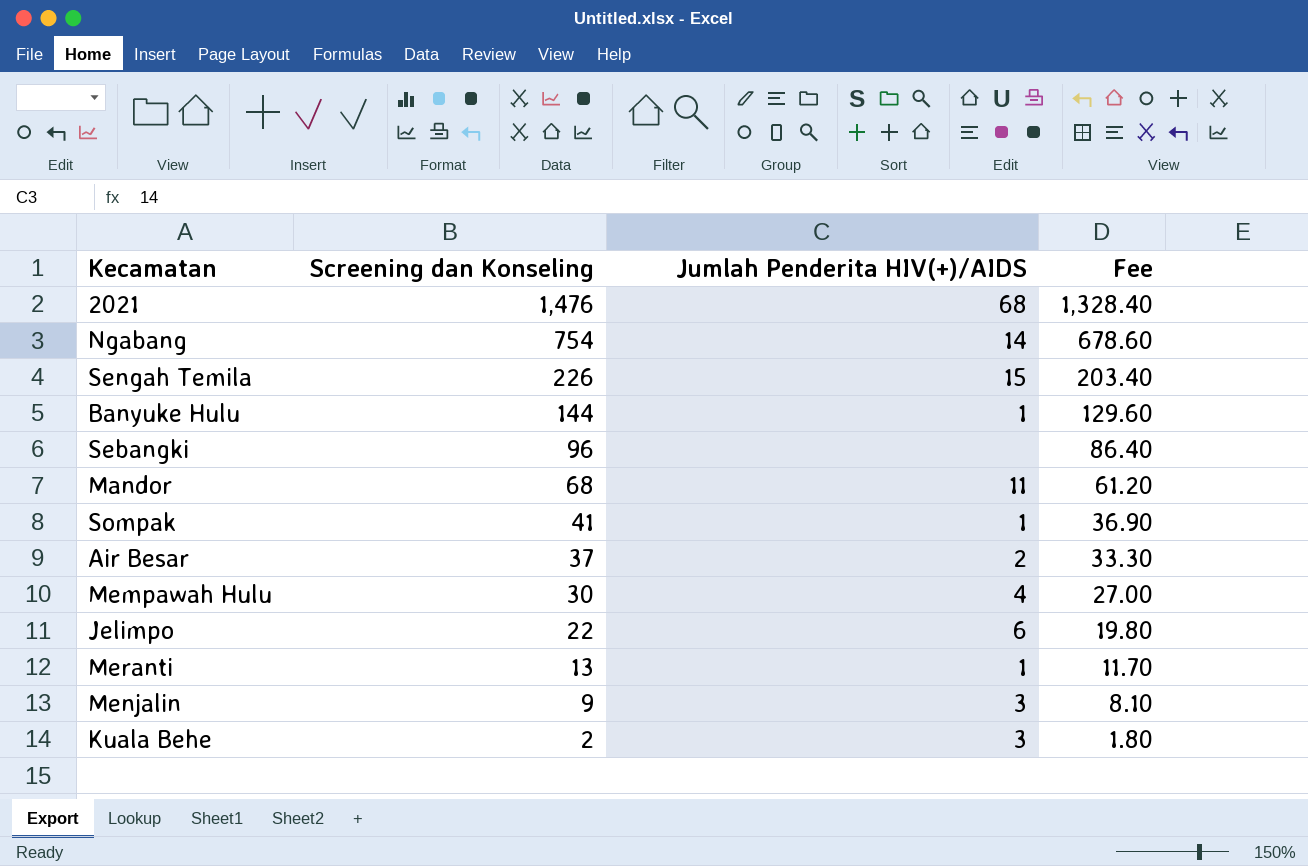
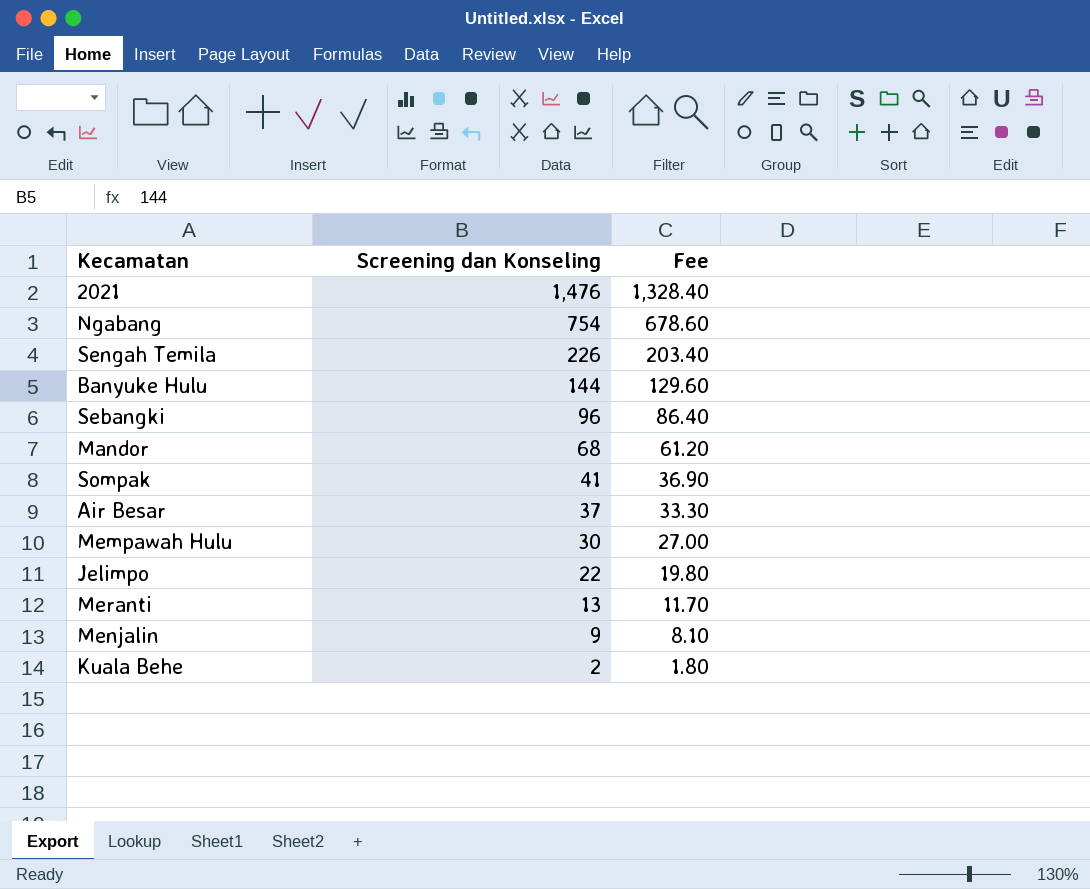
column Jumlah Penderita HIV(+)/AIDS | position: 3 -> none

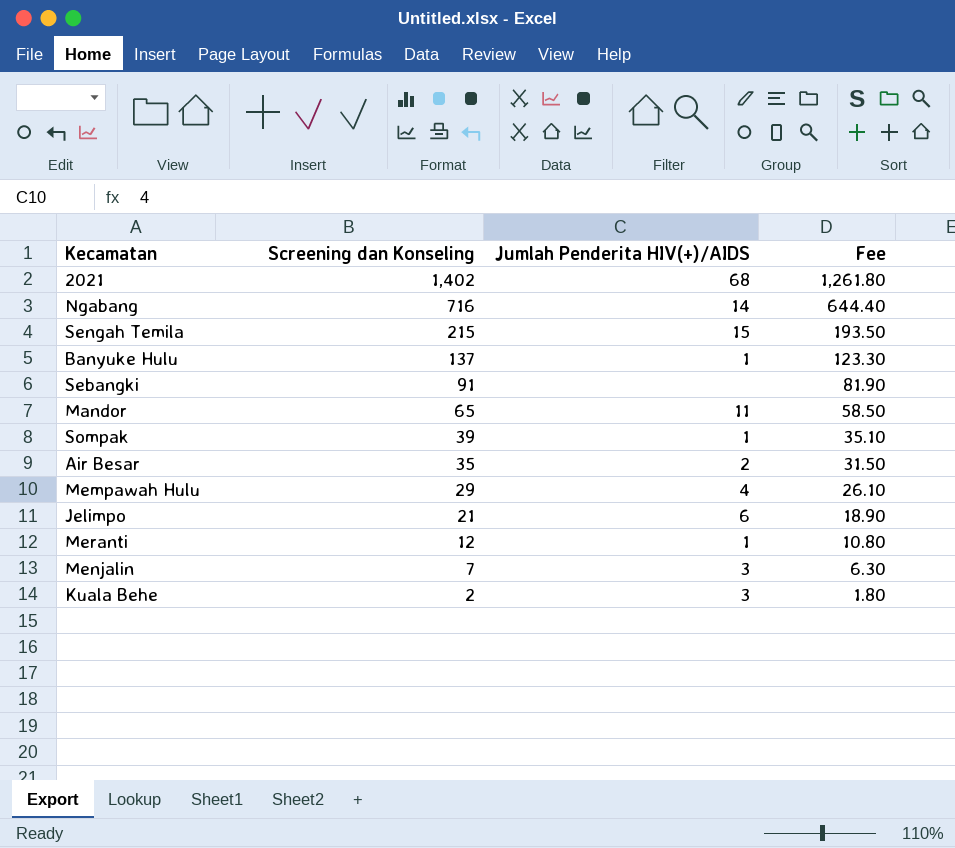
column Jumlah Penderita HIV(+)/AIDS | position: none -> 3
2021 | Screening dan Konseling: 1,476 -> 1,402
2021 | Fee: 1,328.40 -> 1,261.80
Ngabang | Screening dan Konseling: 754 -> 716
Ngabang | Fee: 678.60 -> 644.40
Sengah Temila | Screening dan Konseling: 226 -> 215
Sengah Temila | Fee: 203.40 -> 193.50
Banyuke Hulu | Screening dan Konseling: 144 -> 137
Banyuke Hulu | Fee: 129.60 -> 123.30
Sebangki | Screening dan Konseling: 96 -> 91
Sebangki | Fee: 86.40 -> 81.90
Mandor | Screening dan Konseling: 68 -> 65
Mandor | Fee: 61.20 -> 58.50
Sompak | Screening dan Konseling: 41 -> 39
Sompak | Fee: 36.90 -> 35.10
Air Besar | Screening dan Konseling: 37 -> 35
Air Besar | Fee: 33.30 -> 31.50
Mempawah Hulu | Screening dan Konseling: 30 -> 29
Mempawah Hulu | Fee: 27.00 -> 26.10
Jelimpo | Screening dan Konseling: 22 -> 21
Jelimpo | Fee: 19.80 -> 18.90
Meranti | Screening dan Konseling: 13 -> 12
Meranti | Fee: 11.70 -> 10.80
Menjalin | Screening dan Konseling: 9 -> 7
Menjalin | Fee: 8.10 -> 6.30

